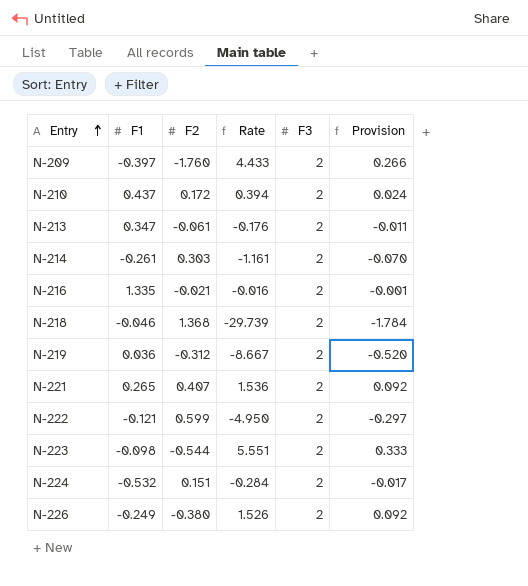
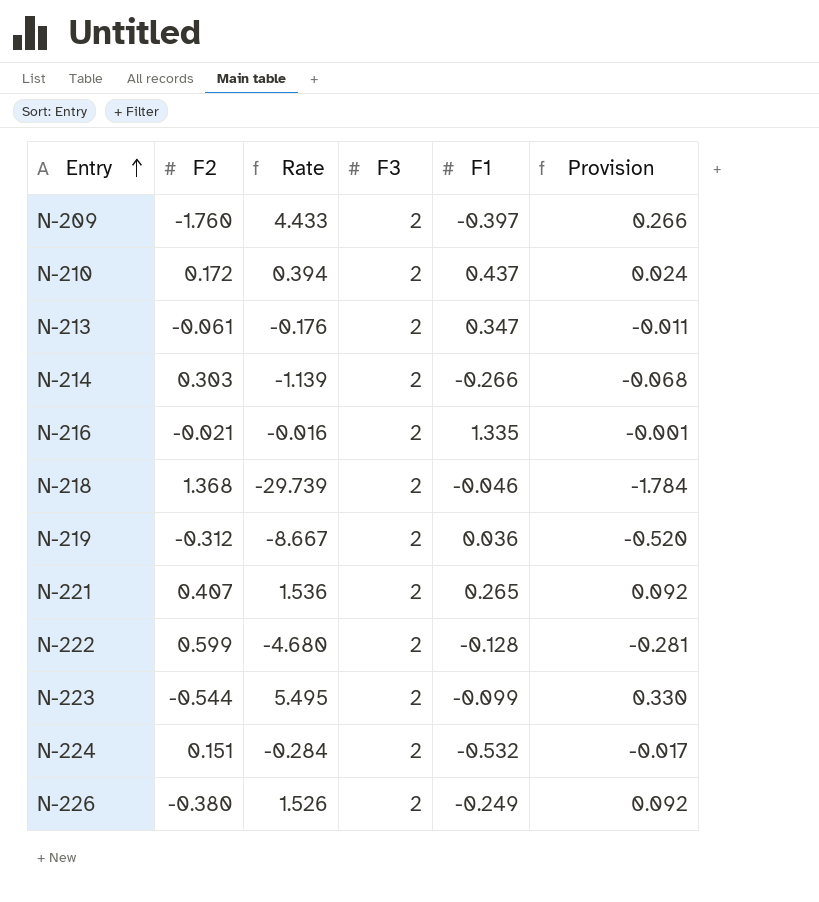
column F1 | position: 2 -> 5
N-214 | Rate: -1.161 -> -1.139
N-214 | F1: -0.261 -> -0.266
N-214 | Provision: -0.070 -> -0.068
N-222 | Rate: -4.950 -> -4.680
N-222 | F1: -0.121 -> -0.128
N-222 | Provision: -0.297 -> -0.281
N-223 | Rate: 5.551 -> 5.495
N-223 | F1: -0.098 -> -0.099
N-223 | Provision: 0.333 -> 0.330

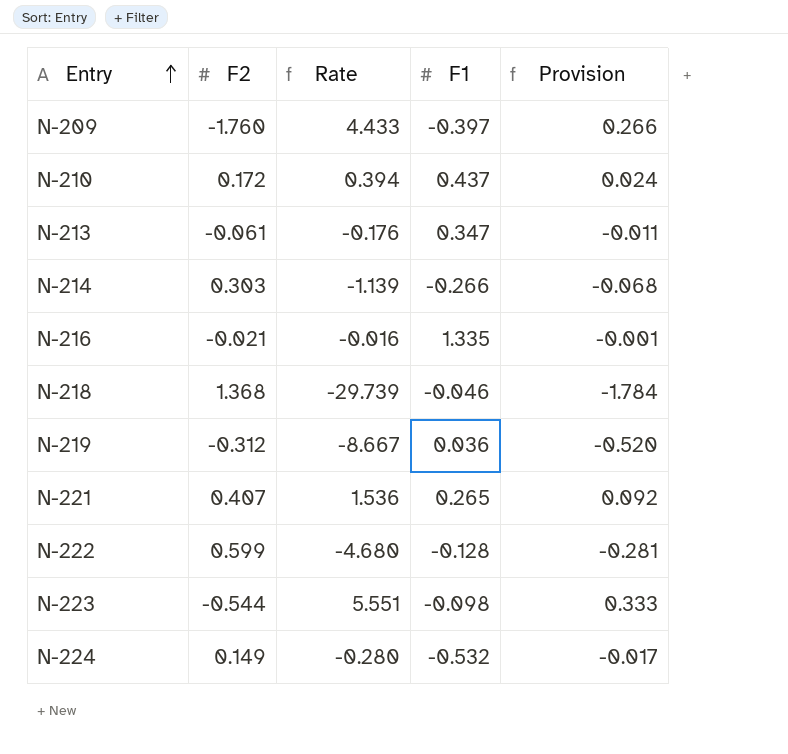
column F3 | position: 4 -> none
row N-226: -0.380 | 1.526 | 2 | -0.249 | 0.092 -> none
N-223 | Rate: 5.495 -> 5.551
N-223 | F1: -0.099 -> -0.098
N-223 | Provision: 0.330 -> 0.333
N-224 | F2: 0.151 -> 0.149
N-224 | Rate: -0.284 -> -0.280

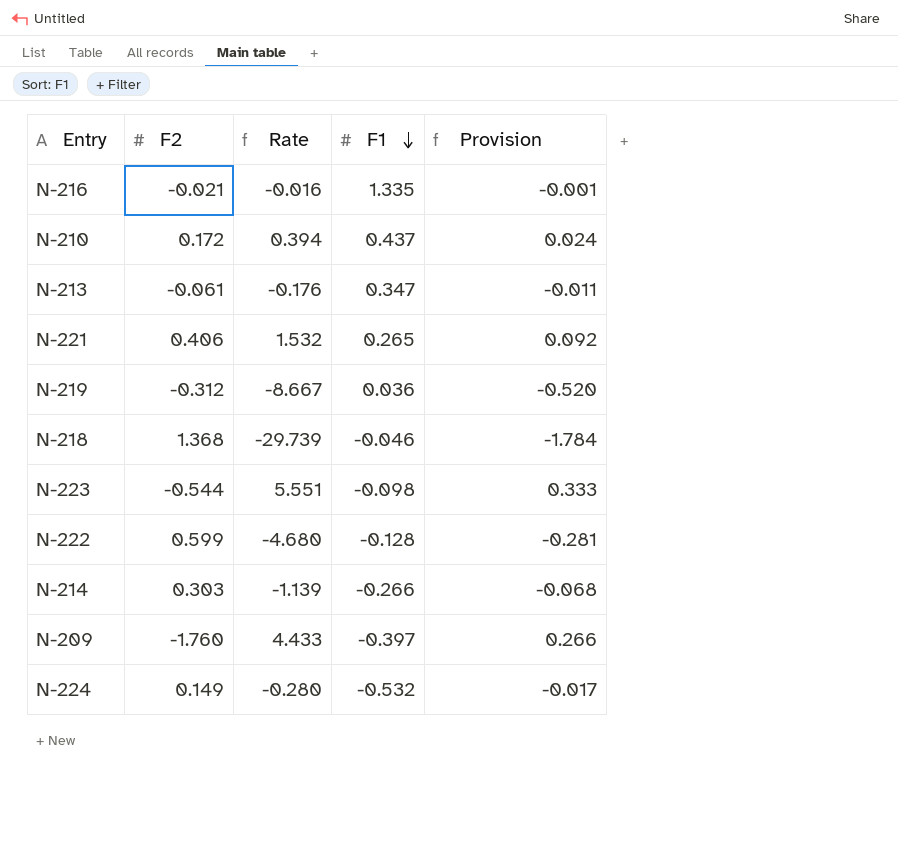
row order: Entry ascending -> F1 descending
N-221 | F2: 0.407 -> 0.406
N-221 | Rate: 1.536 -> 1.532

